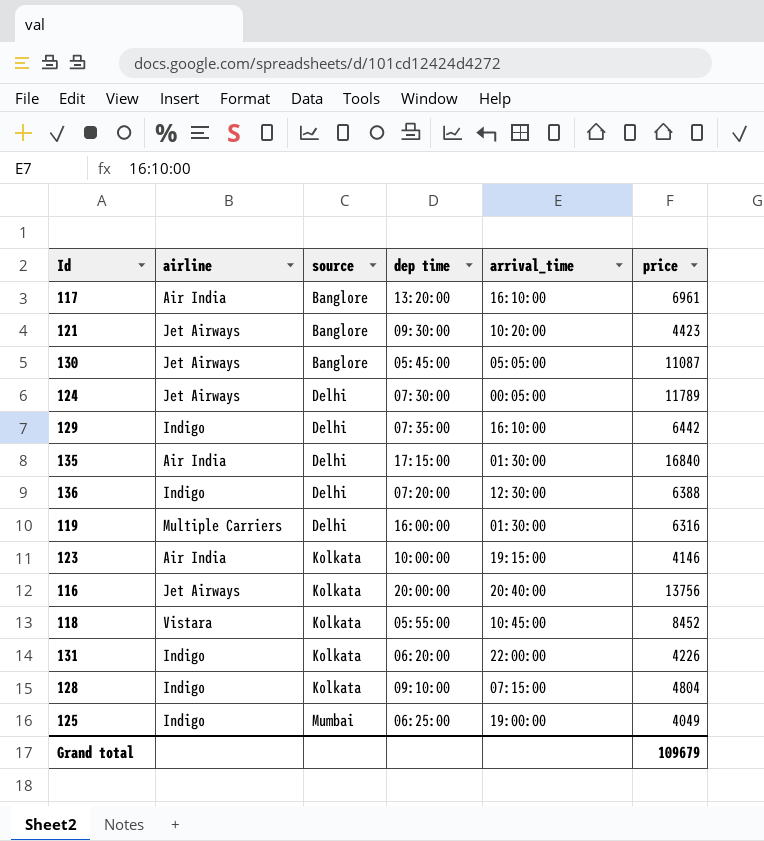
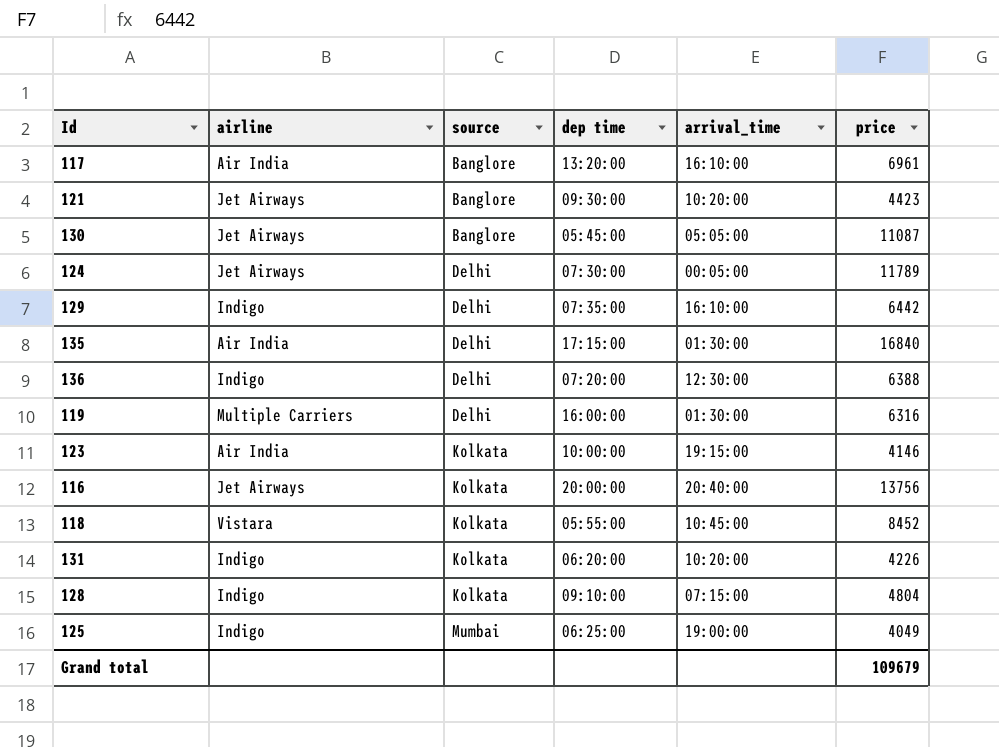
131 | arrival_time: 22:00:00 -> 10:20:00

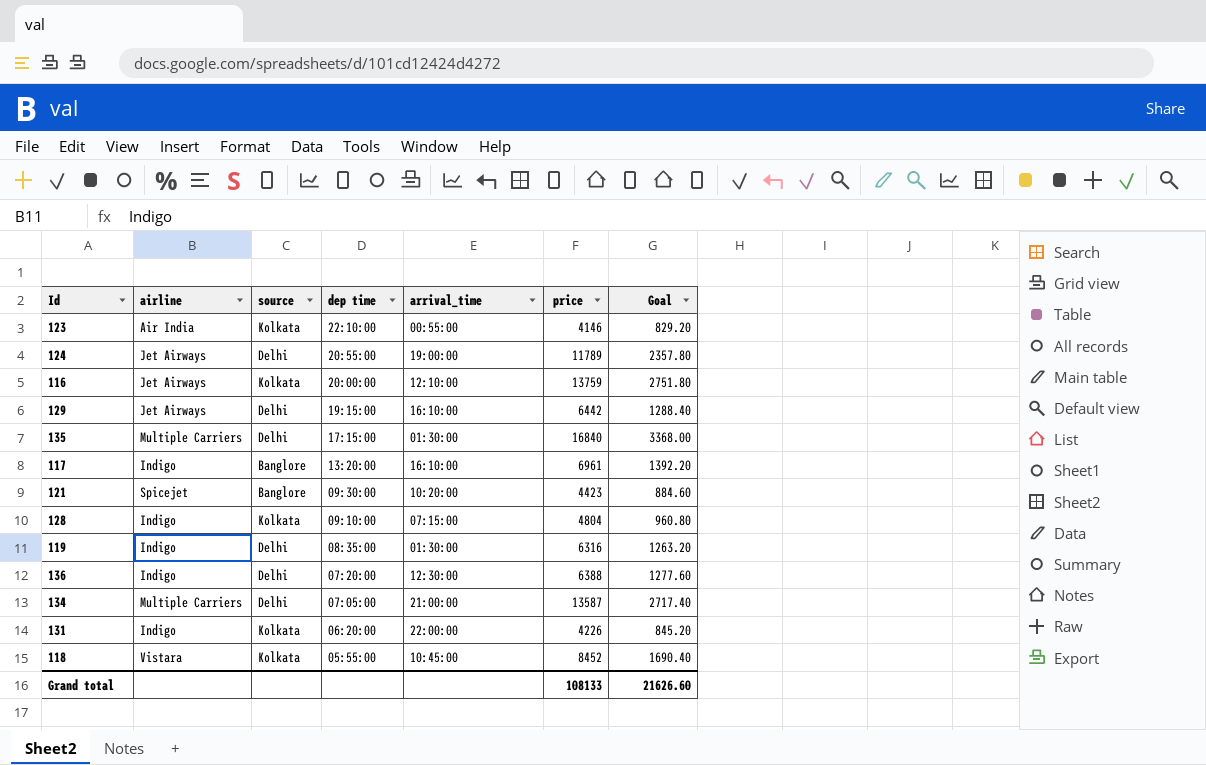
row order: source ascending -> dep time descending
column Goal | formula: none -> [price] * 0.2
row 130: Jet Airways | Banglore | 05:45:00 | 05:05:00 | 11087 -> none
row 125: Indigo | Mumbai | 06:25:00 | 19:00:00 | 4049 -> none
123 | dep time: 10:00:00 -> 22:10:00
123 | arrival_time: 19:15:00 -> 00:55:00
124 | dep time: 07:30:00 -> 20:55:00
124 | arrival_time: 00:05:00 -> 19:00:00
116 | arrival_time: 20:40:00 -> 12:10:00
116 | price: 13756 -> 13759
129 | airline: Indigo -> Jet Airways
129 | dep time: 07:35:00 -> 19:15:00
135 | airline: Air India -> Multiple Carriers
117 | airline: Air India -> Indigo
121 | airline: Jet Airways -> Spicejet
119 | airline: Multiple Carriers -> Indigo
119 | dep time: 16:00:00 -> 08:35:00
row 134: none -> Multiple Carriers | Delhi | 07:05:00 | 21:00:00 | 13587 | 2717.40
131 | arrival_time: 10:20:00 -> 22:00:00
Grand total | price: 109679 -> 108133

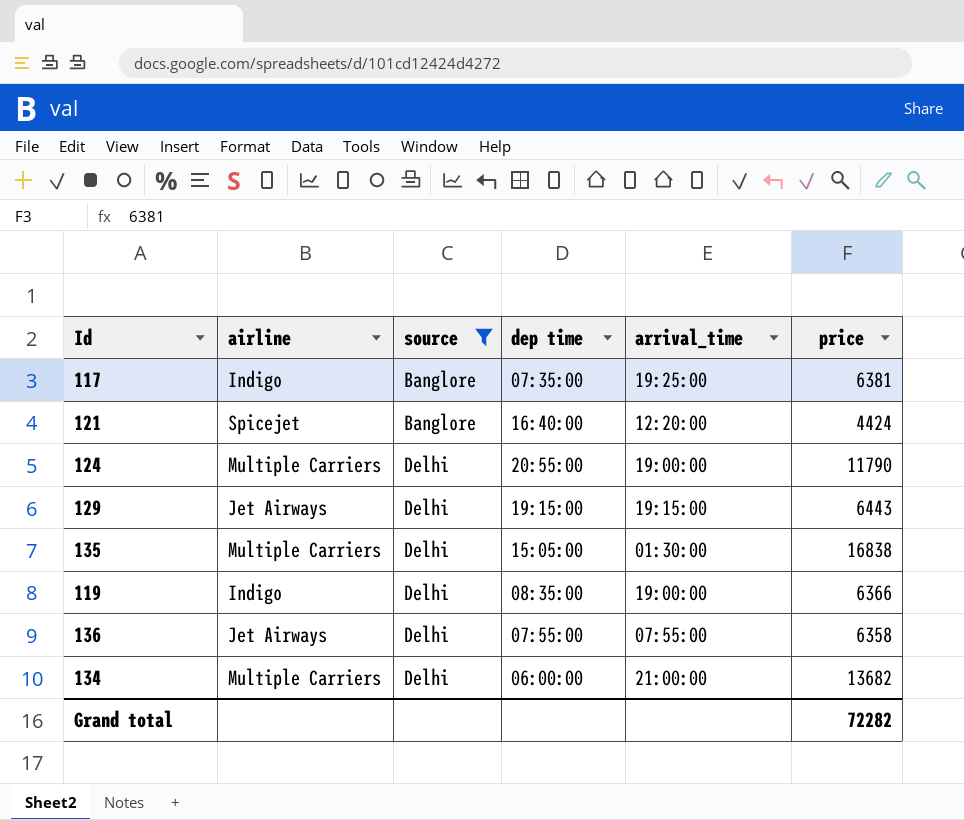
filter: none -> source != Kolkata
row order: dep time descending -> source ascending
column Goal | formula: [price] * 0.2 -> none
117 | dep time: 13:20:00 -> 07:35:00
117 | arrival_time: 16:10:00 -> 19:25:00
117 | price: 6961 -> 6381
121 | dep time: 09:30:00 -> 16:40:00
121 | arrival_time: 10:20:00 -> 12:20:00
121 | price: 4423 -> 4424
124 | airline: Jet Airways -> Multiple Carriers
124 | price: 11789 -> 11790
129 | arrival_time: 16:10:00 -> 19:15:00
129 | price: 6442 -> 6443
135 | dep time: 17:15:00 -> 15:05:00
135 | price: 16840 -> 16838
119 | arrival_time: 01:30:00 -> 19:00:00
119 | price: 6316 -> 6366
136 | airline: Indigo -> Jet Airways
136 | dep time: 07:20:00 -> 07:55:00
136 | arrival_time: 12:30:00 -> 07:55:00
136 | price: 6388 -> 6358
134 | dep time: 07:05:00 -> 06:00:00
134 | price: 13587 -> 13682
Grand total | price: 108133 -> 72282

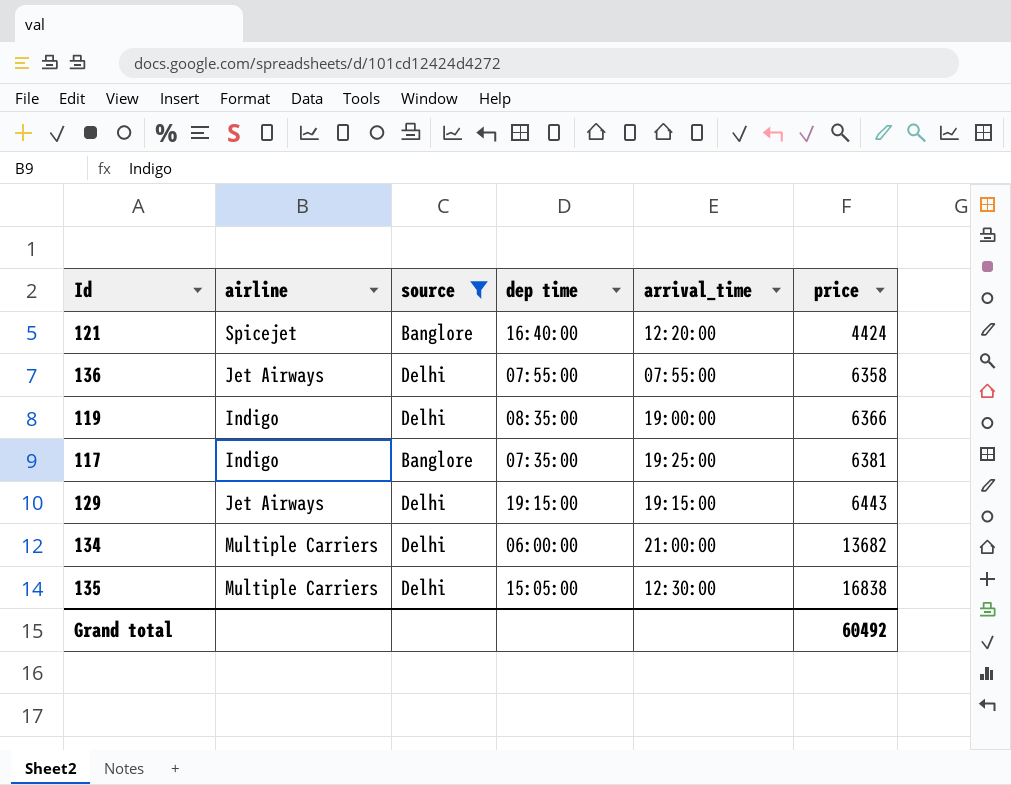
row order: source ascending -> price ascending
row 124: Multiple Carriers | Delhi | 20:55:00 | 19:00:00 | 11790 -> none
135 | arrival_time: 01:30:00 -> 12:30:00
Grand total | price: 72282 -> 60492

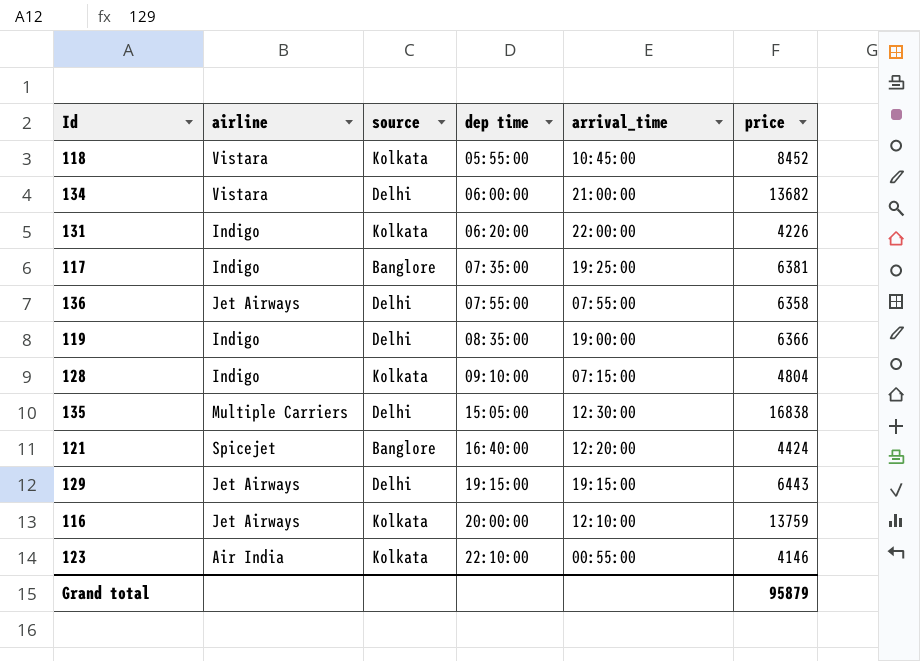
filter: source != Kolkata -> none
row order: price ascending -> dep time ascending
134 | airline: Multiple Carriers -> Vistara
Grand total | price: 60492 -> 95879

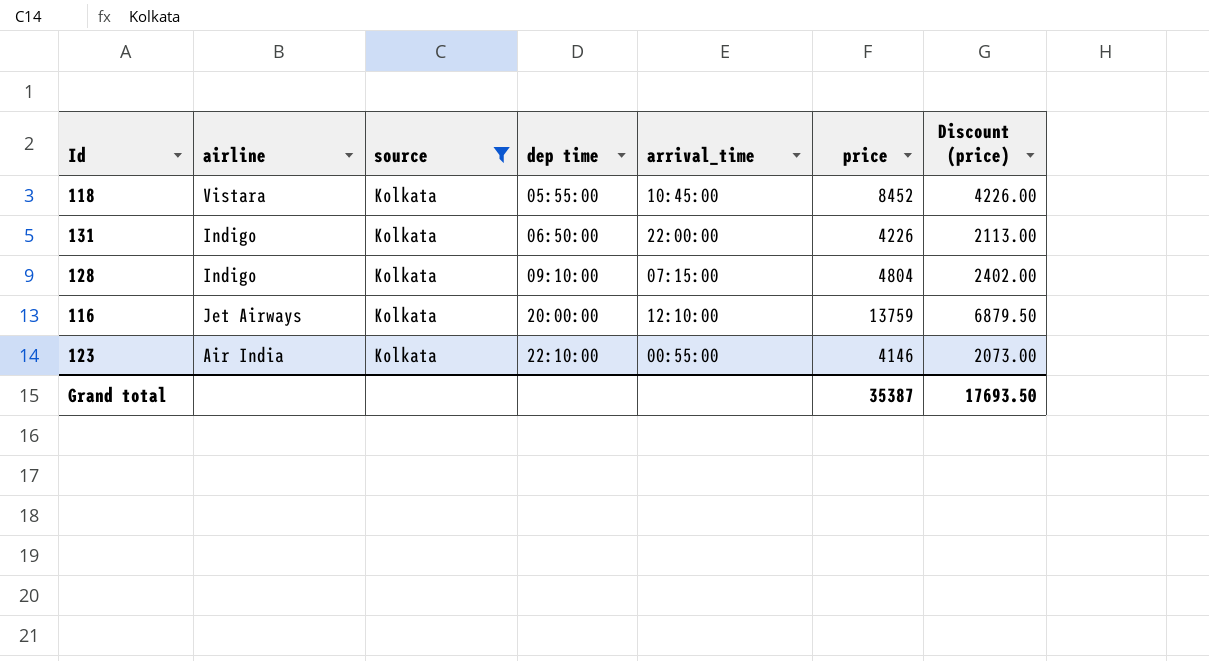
filter: none -> source = Kolkata
column Discount (price) | formula: none -> [price] * 0.5
131 | dep time: 06:20:00 -> 06:50:00
Grand total | price: 95879 -> 35387

